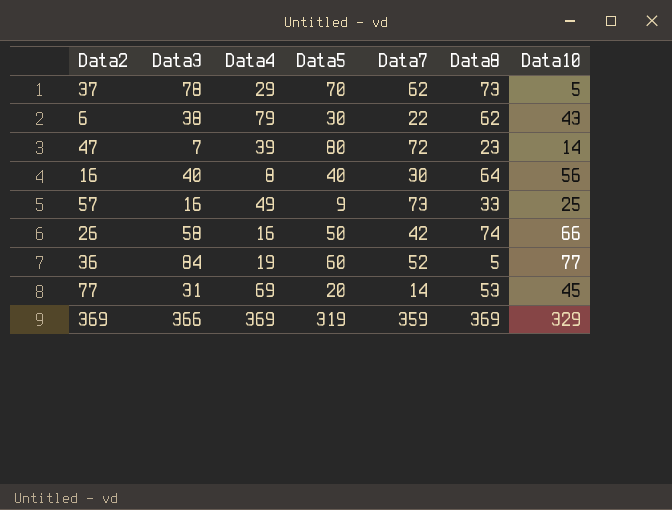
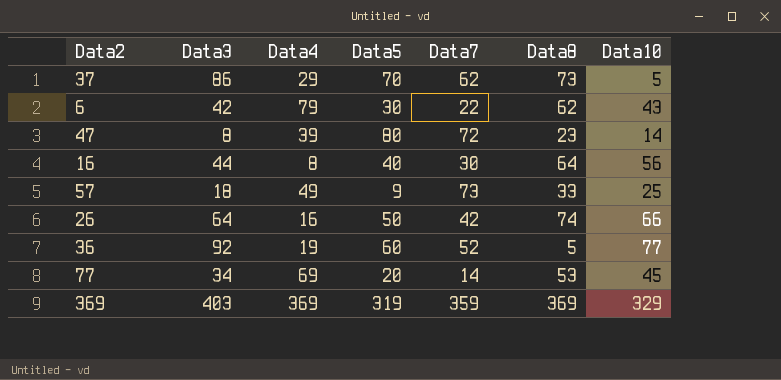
37 | Data3: 78 -> 86
6 | Data3: 38 -> 42
47 | Data3: 7 -> 8
16 | Data3: 40 -> 44
57 | Data3: 16 -> 18
26 | Data3: 58 -> 64
36 | Data3: 84 -> 92
77 | Data3: 31 -> 34
369 | Data3: 366 -> 403

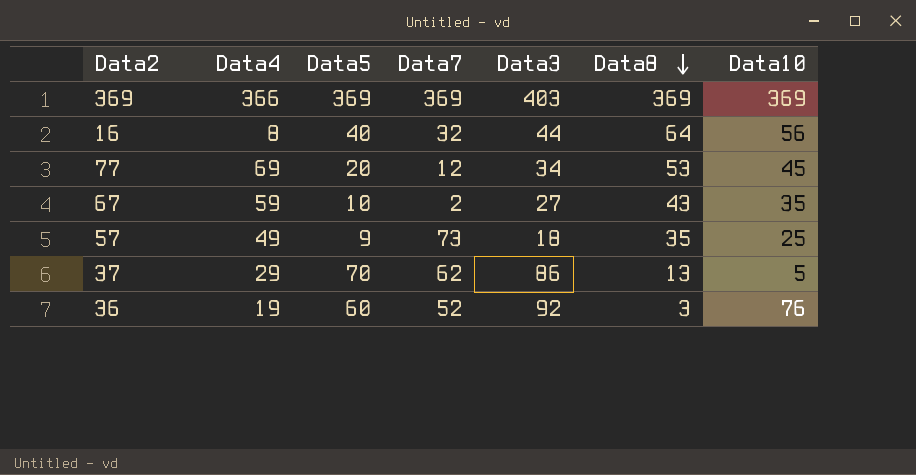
row order: none -> Data8 descending
column Data3 | position: 2 -> 5
row 6: 42 | 79 | 30 | 22 | 62 | 43 -> none
row 47: 8 | 39 | 80 | 72 | 23 | 14 -> none
row 26: 64 | 16 | 50 | 42 | 74 | 66 -> none
369 | Data4: 369 -> 366
369 | Data5: 319 -> 369
369 | Data7: 359 -> 369
369 | Data10: 329 -> 369
16 | Data7: 30 -> 32
77 | Data7: 14 -> 12
row 67: none -> 59 | 10 | 2 | 27 | 43 | 35
57 | Data8: 33 -> 35
37 | Data8: 73 -> 13
36 | Data8: 5 -> 3
36 | Data10: 77 -> 76

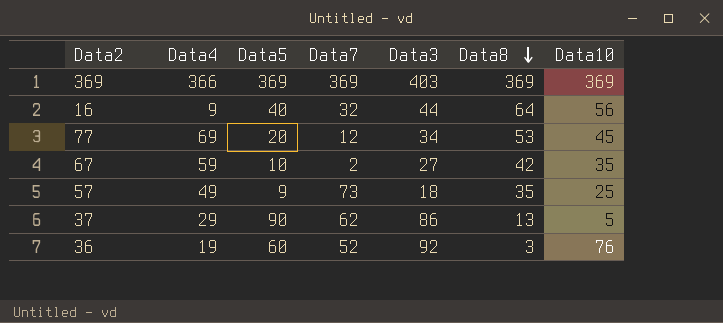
16 | Data4: 8 -> 9
67 | Data8: 43 -> 42
37 | Data5: 70 -> 90

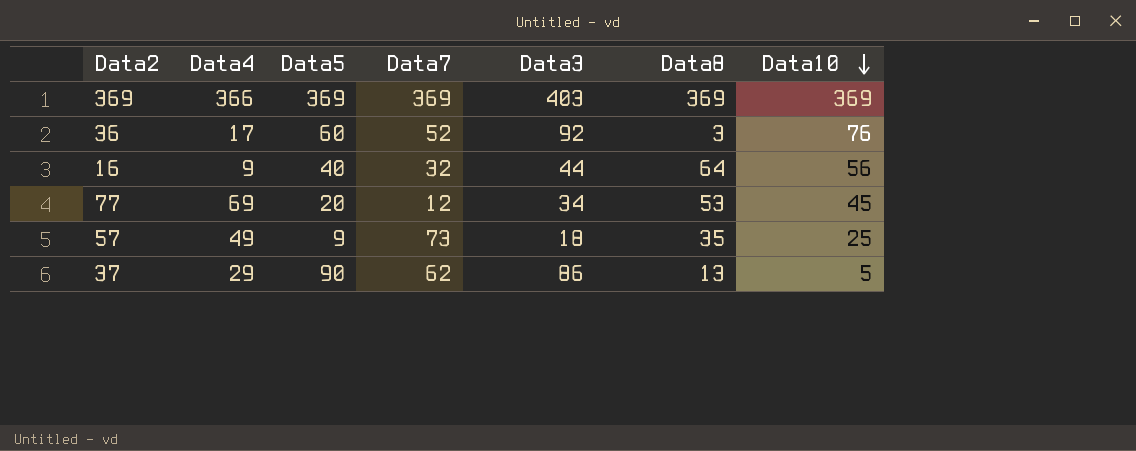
row order: Data8 descending -> Data10 descending
row 67: 59 | 10 | 2 | 27 | 42 | 35 -> none
36 | Data4: 19 -> 17

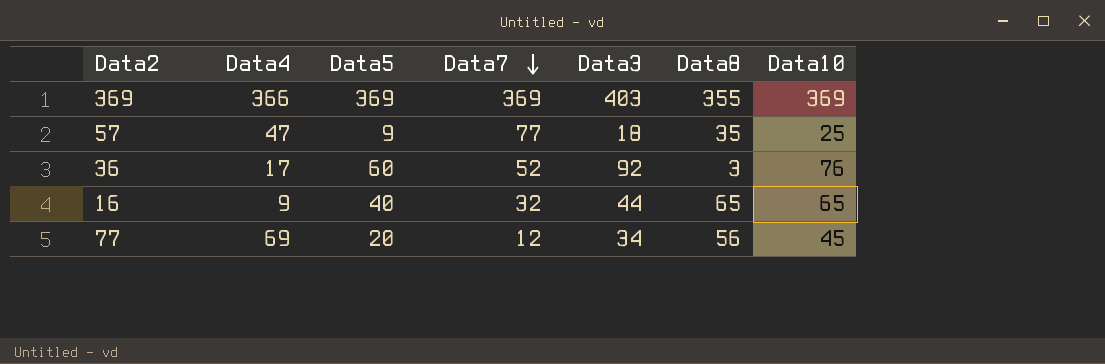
row order: Data10 descending -> Data7 descending
row 37: 29 | 90 | 62 | 86 | 13 | 5 -> none
369 | Data8: 369 -> 355
57 | Data4: 49 -> 47
57 | Data7: 73 -> 77
16 | Data8: 64 -> 65
16 | Data10: 56 -> 65
77 | Data8: 53 -> 56

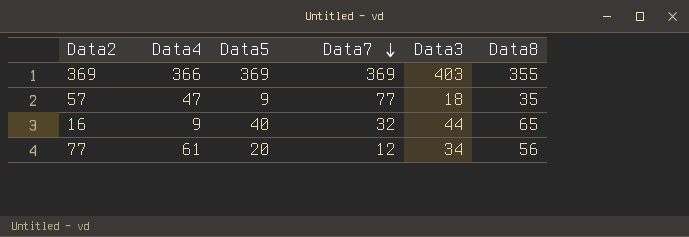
column Data10 | position: 7 -> none
row 36: 17 | 60 | 52 | 92 | 3 | 76 -> none
77 | Data4: 69 -> 61

